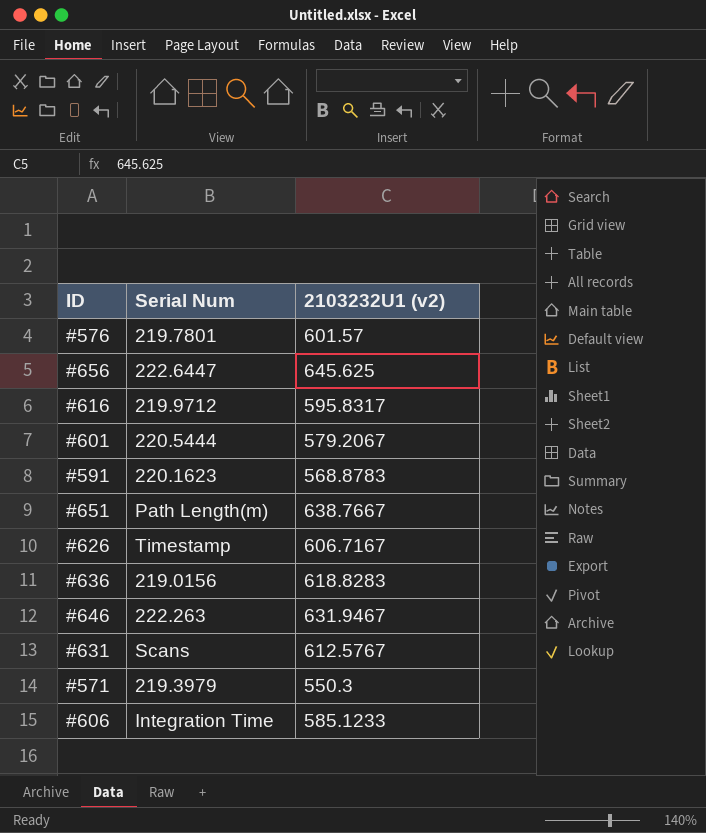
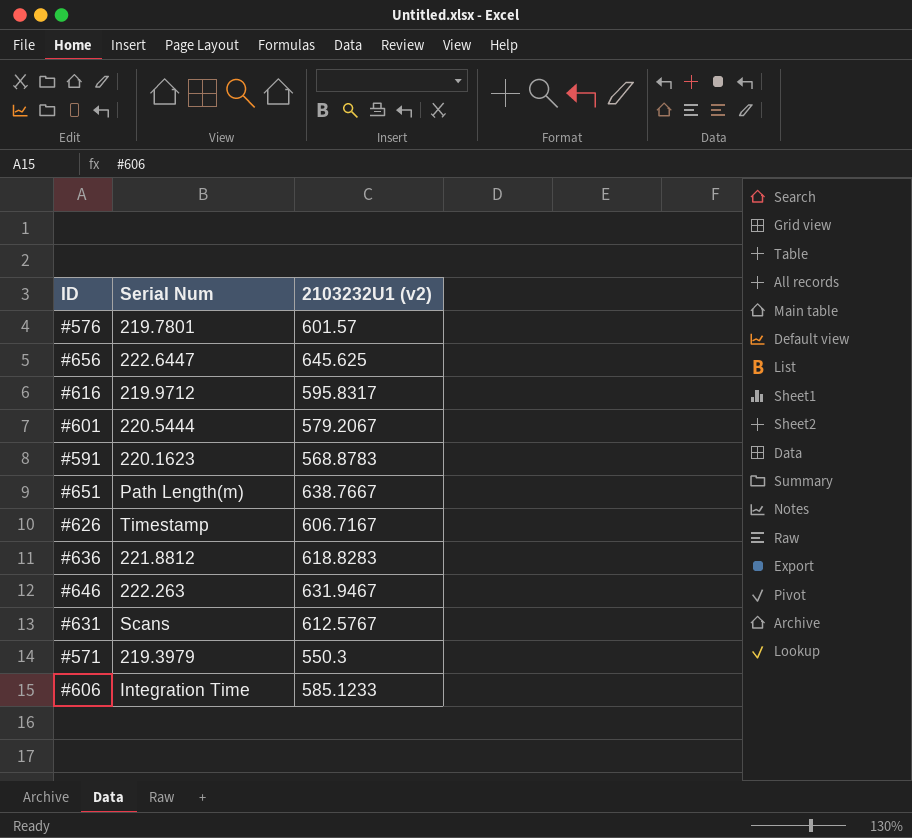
#636 | Serial Num: 219.0156 -> 221.8812

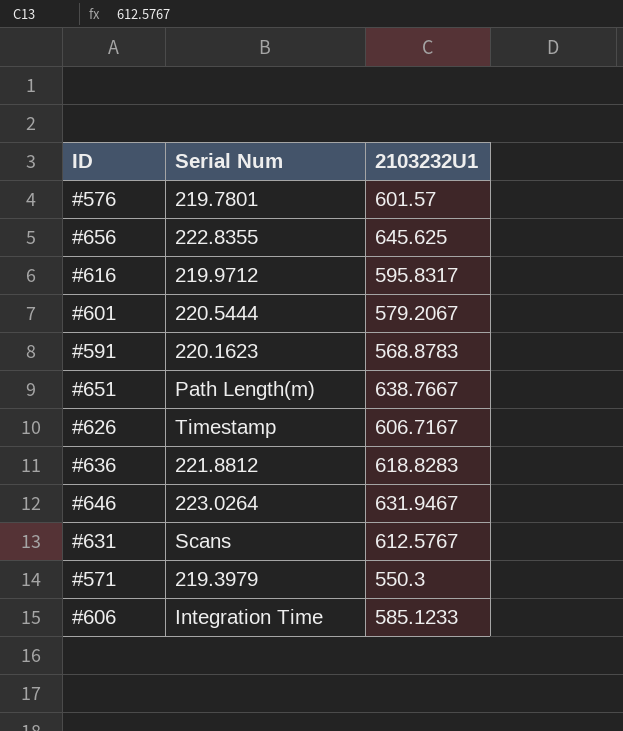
column name: 2103232U1 (v2) -> 2103232U1
#656 | Serial Num: 222.6447 -> 222.8355
#646 | Serial Num: 222.263 -> 223.0264

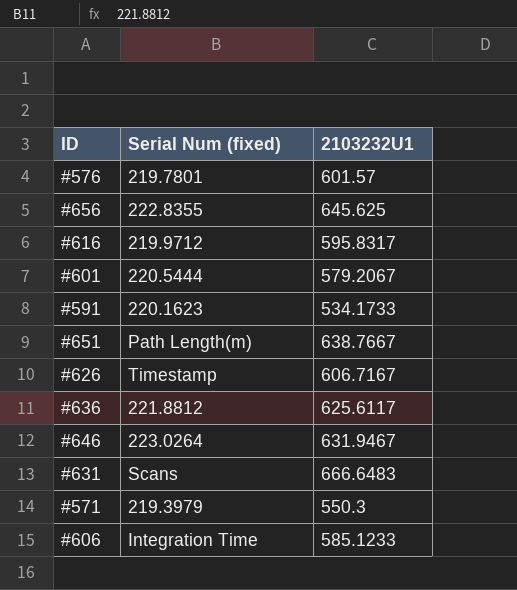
column name: Serial Num -> Serial Num (fixed)
#591 | 2103232U1: 568.8783 -> 534.1733
#636 | 2103232U1: 618.8283 -> 625.6117
#631 | 2103232U1: 612.5767 -> 666.6483

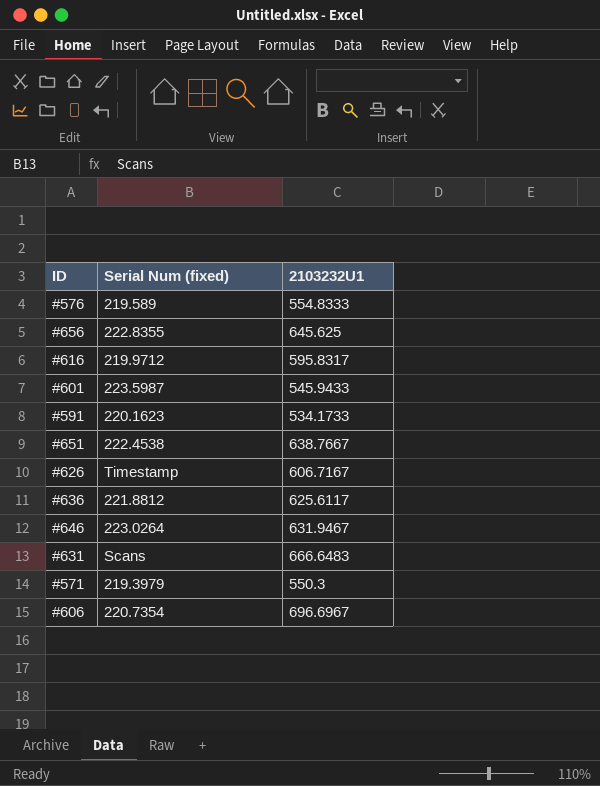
#576 | Serial Num (fixed): 219.7801 -> 219.589
#576 | 2103232U1: 601.57 -> 554.8333
#601 | Serial Num (fixed): 220.5444 -> 223.5987
#601 | 2103232U1: 579.2067 -> 545.9433
#651 | Serial Num (fixed): Path Length(m) -> 222.4538
#606 | Serial Num (fixed): Integration Time -> 220.7354
#606 | 2103232U1: 585.1233 -> 696.6967

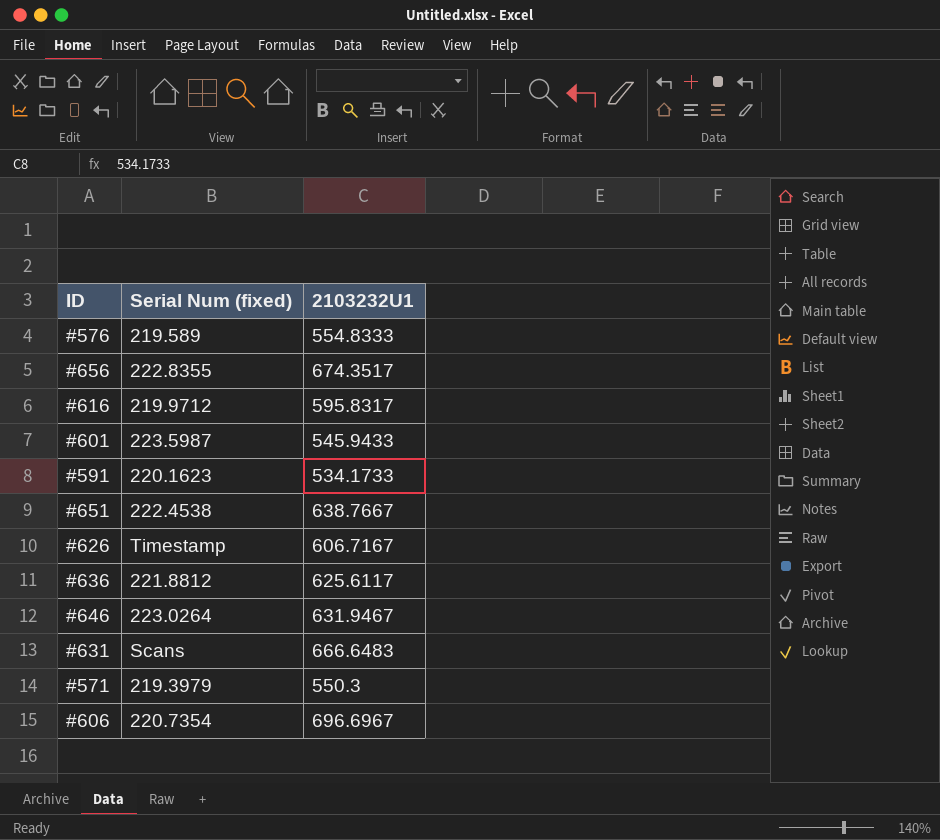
#656 | 2103232U1: 645.625 -> 674.3517

